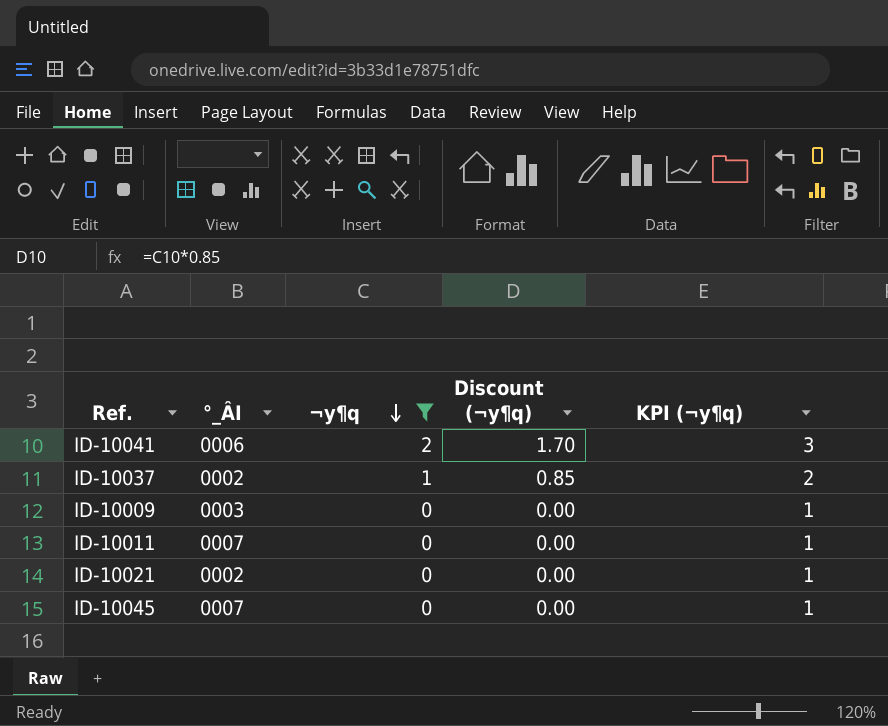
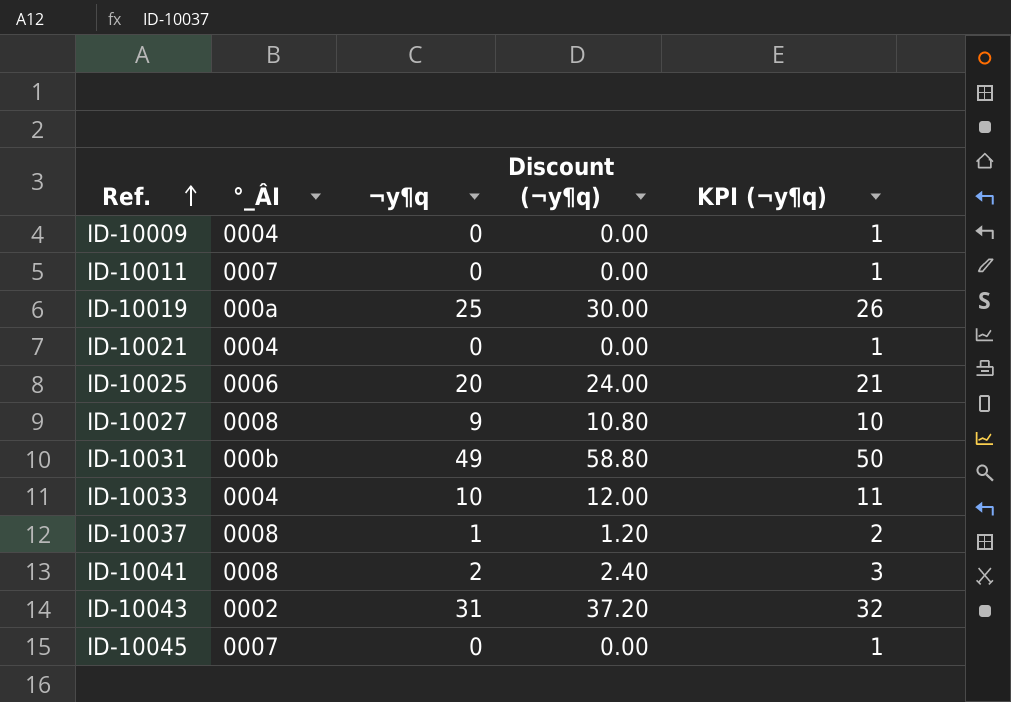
filter: ¬y¶q <= 2 -> none
row order: ¬y¶q descending -> Ref. ascending
column Discount (¬y¶q) | formula: [¬y¶q] * 0.85 -> [¬y¶q] * 1.2
ID-10009 | °_ÂI: 0003 -> 0004
ID-10021 | °_ÂI: 0002 -> 0004
ID-10037 | °_ÂI: 0002 -> 0008
ID-10041 | °_ÂI: 0006 -> 0008

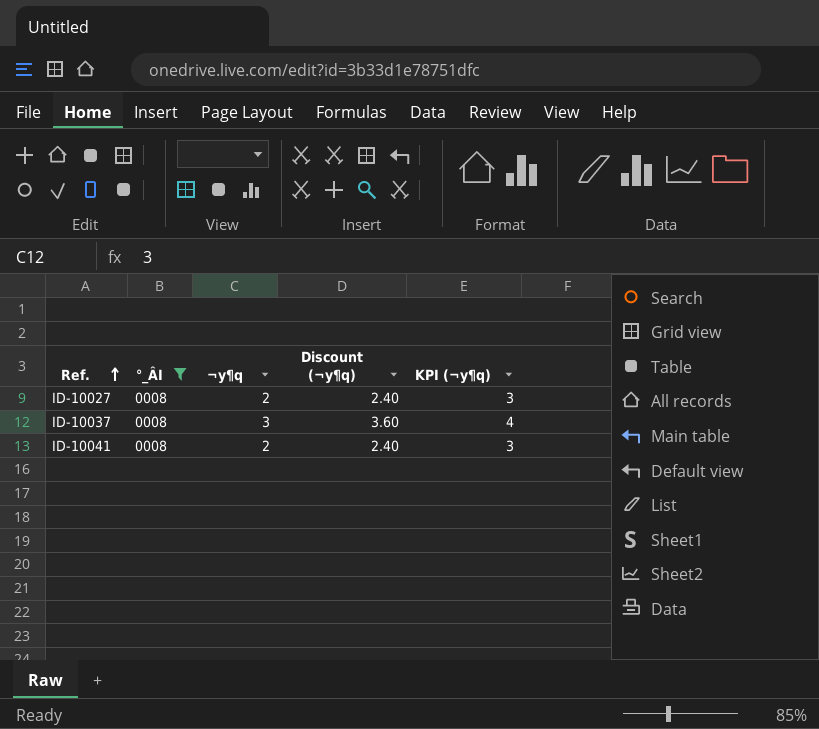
filter: none -> °_ÂI = 0008
ID-10027 | ¬y¶q: 9 -> 2
ID-10027 | Discount (¬y¶q): 10.80 -> 2.40
ID-10027 | KPI (¬y¶q): 10 -> 3
ID-10037 | ¬y¶q: 1 -> 3
ID-10037 | Discount (¬y¶q): 1.20 -> 3.60
ID-10037 | KPI (¬y¶q): 2 -> 4

